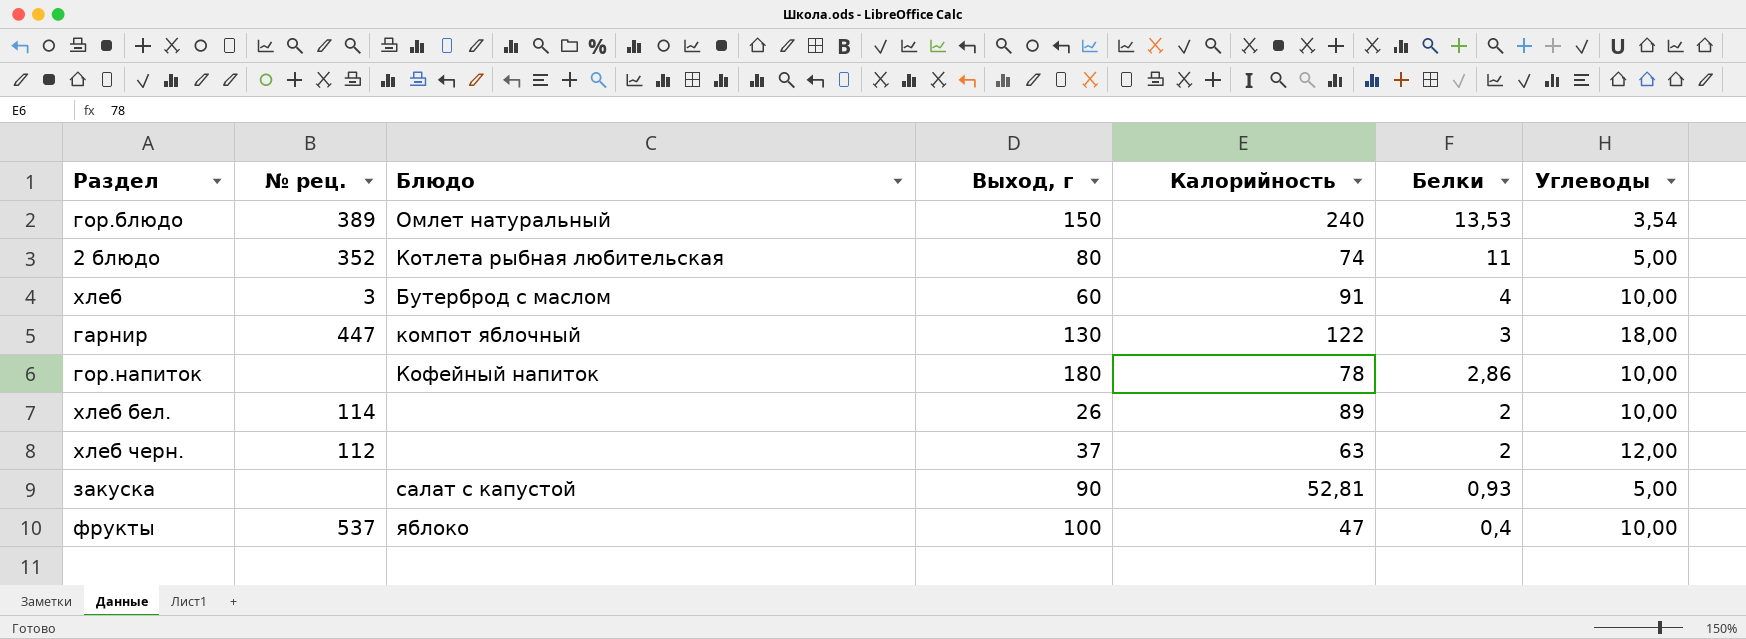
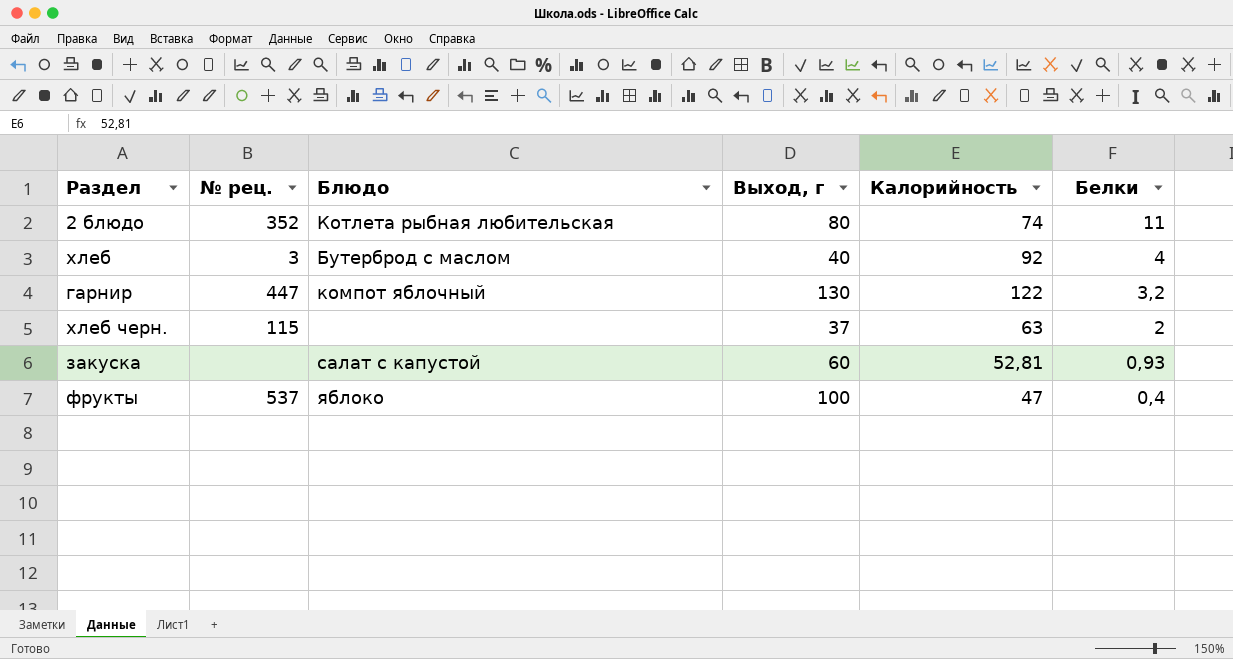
column Углеводы | position: 7 -> none
row гор.блюдо: 389 | Омлет натуральный | 150 | 240 | 13,53 | 3,54 -> none
row гор.напиток: none | Кофейный напиток | 180 | 78 | 2,86 | 10,00 -> none
row хлеб бел.: 114 | none | 26 | 89 | 2 | 10,00 -> none
хлеб | Выход, г: 60 -> 40
хлеб | Калорийность: 91 -> 92
гарнир | Белки: 3 -> 3,2
хлеб черн. | № рец.: 112 -> 115
закуска | Выход, г: 90 -> 60

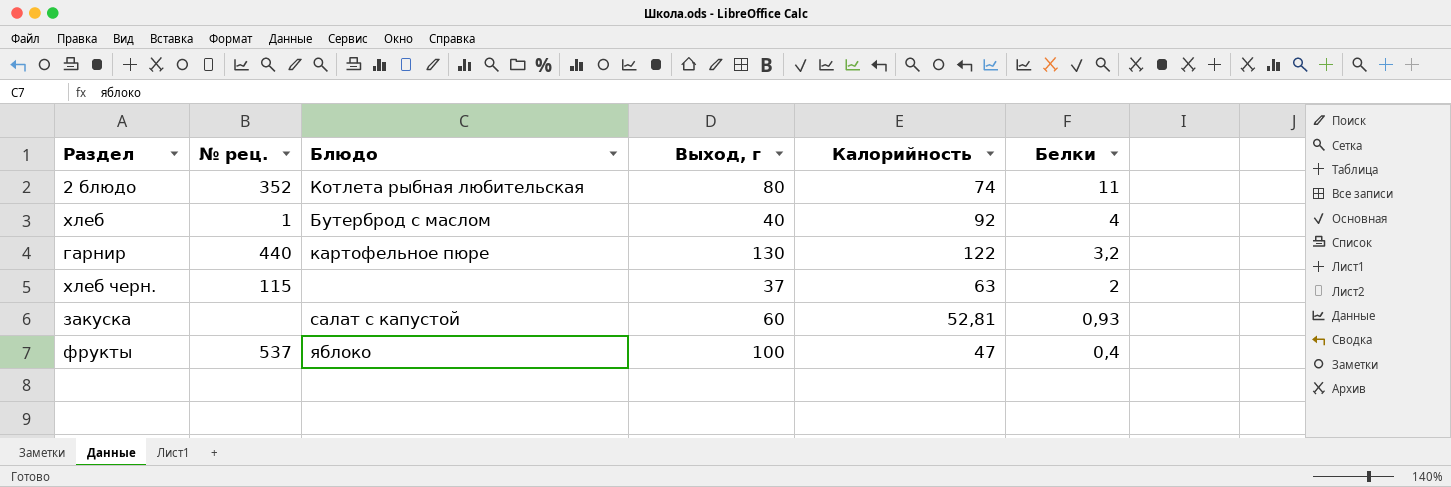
хлеб | № рец.: 3 -> 1
гарнир | № рец.: 447 -> 440
гарнир | Блюдо: компот яблочный -> картофельное пюре

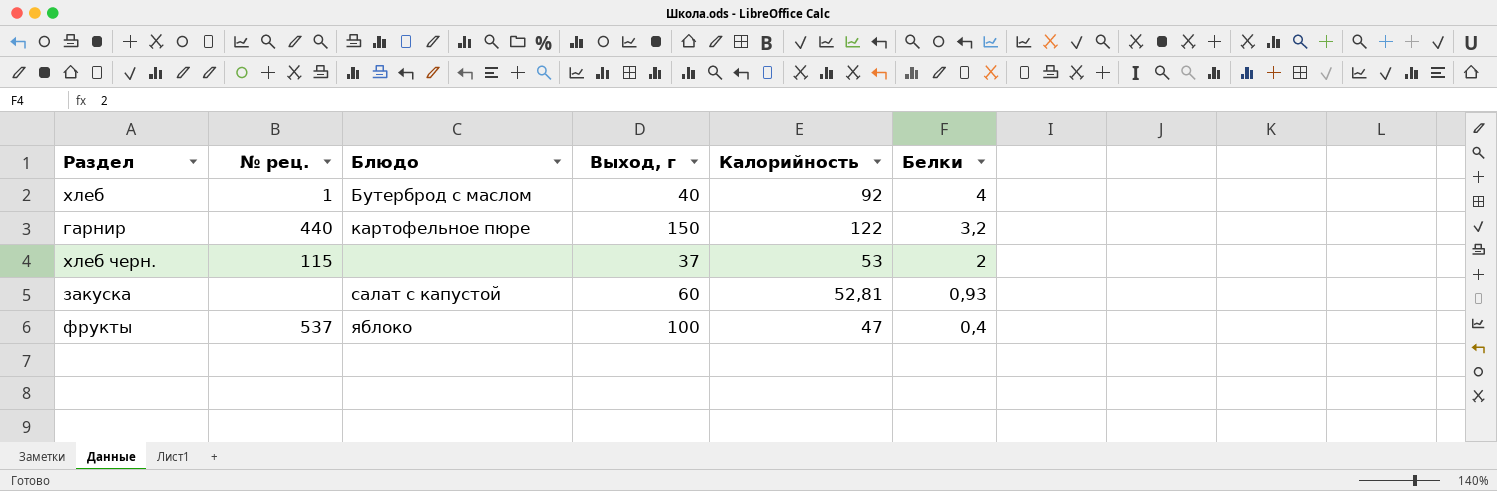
row 2 блюдо: 352 | Котлета рыбная любительская | 80 | 74 | 11 -> none
гарнир | Выход, г: 130 -> 150
хлеб черн. | Калорийность: 63 -> 53

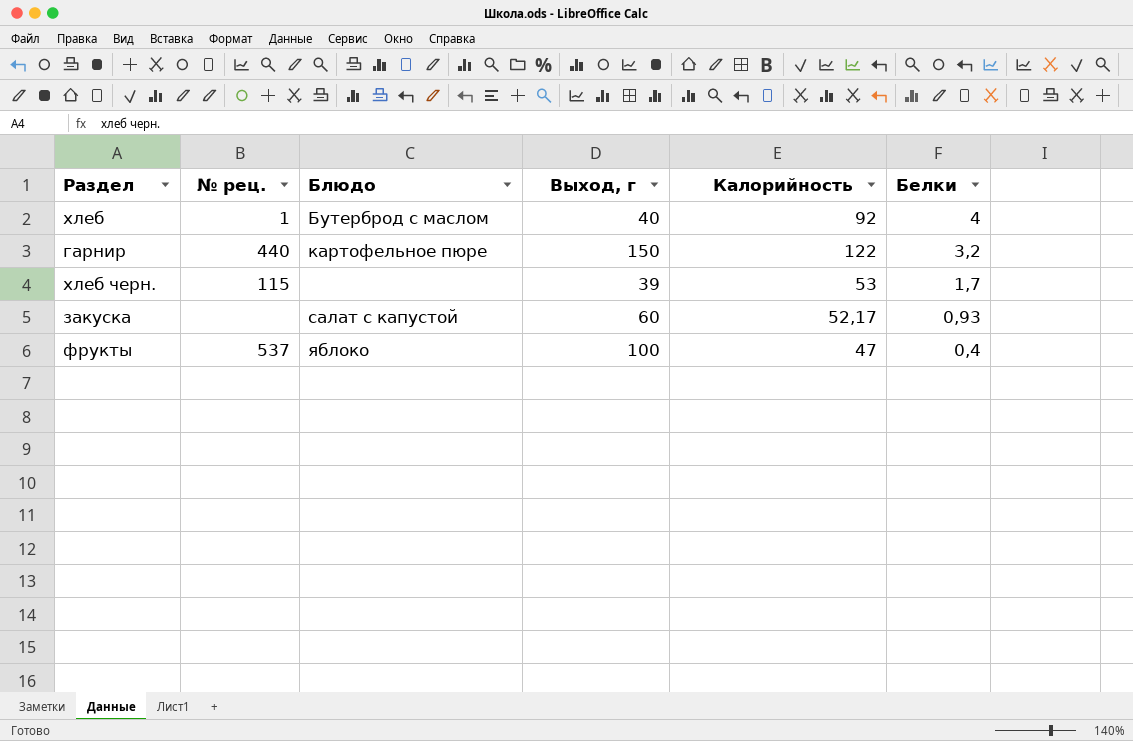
хлеб черн. | Выход, г: 37 -> 39
хлеб черн. | Белки: 2 -> 1,7
закуска | Калорийность: 52,81 -> 52,17

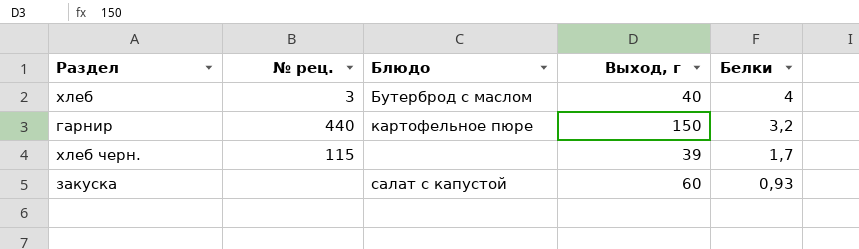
column Калорийность | position: 5 -> none
row фрукты: 537 | яблоко | 100 | 47 | 0,4 -> none
хлеб | № рец.: 1 -> 3

